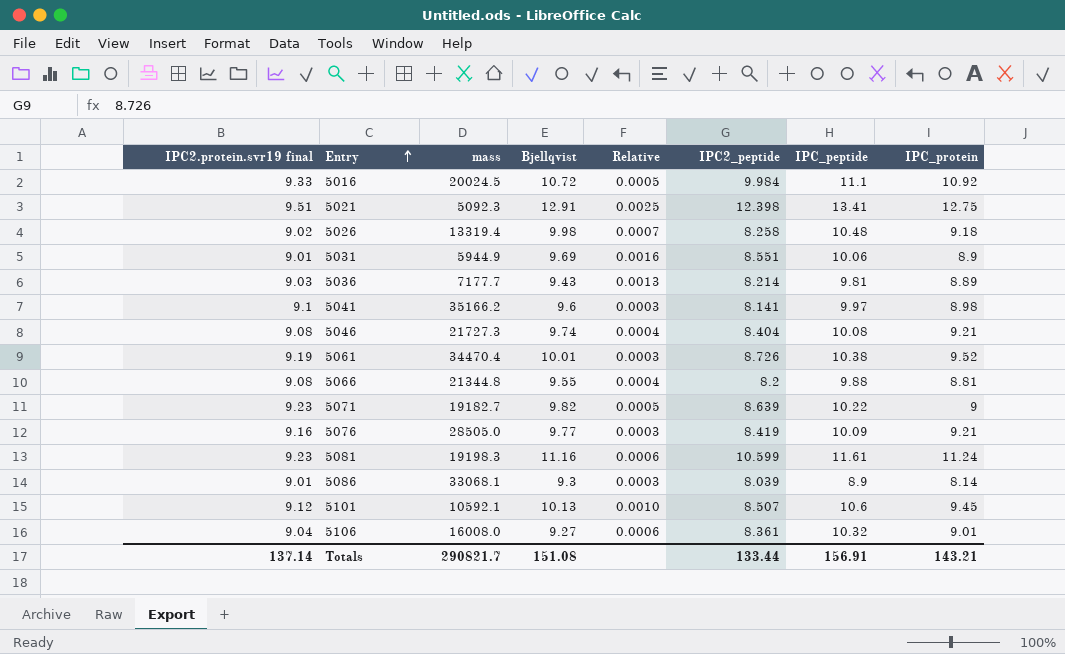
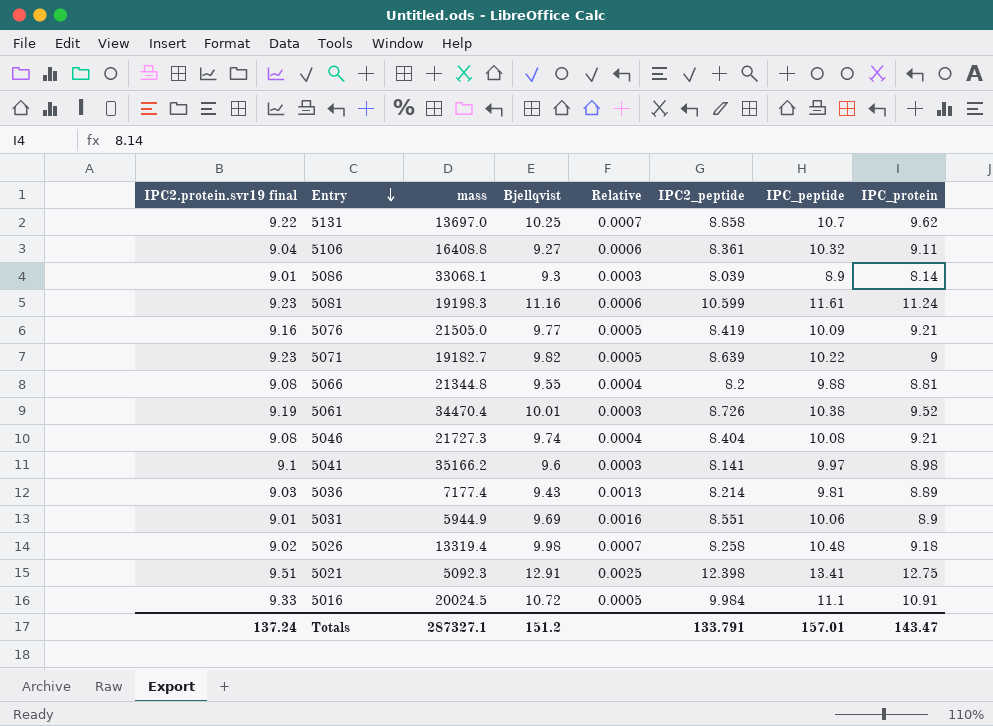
row order: Entry ascending -> Entry descending
row 5101: 9.12 | 10592.1 | 10.13 | 0.0010 | 8.507 | 10.6 | 9.45 -> none
row 5131: none -> 9.22 | 13697.0 | 10.25 | 0.0007 | 8.858 | 10.7 | 9.62
5106 | mass: 16008.0 -> 16408.8
5106 | IPC_protein: 9.01 -> 9.11
5076 | mass: 28505.0 -> 21505.0
5076 | Relative: 0.0003 -> 0.0005
5036 | mass: 7177.7 -> 7177.4
5016 | IPC_protein: 10.92 -> 10.91
Totals | IPC2.protein.svr19 final: 137.14 -> 137.24
Totals | mass: 290821.7 -> 287327.1
Totals | Bjellqvist: 151.08 -> 151.2
Totals | IPC2_peptide: 133.44 -> 133.791
Totals | IPC_peptide: 156.91 -> 157.01
Totals | IPC_protein: 143.21 -> 143.47

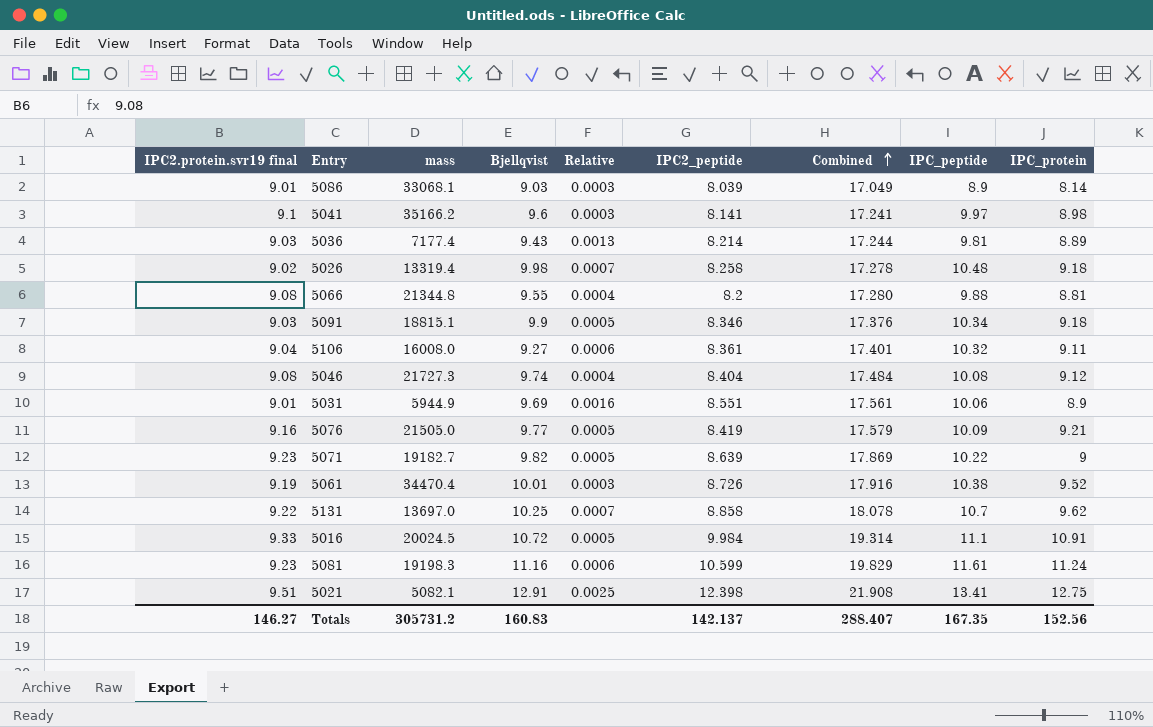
row order: Entry descending -> Combined ascending
column Combined | formula: none -> [IPC2.protein.svr19 final] + [IPC2_peptide]
5086 | Bjellqvist: 9.3 -> 9.03
row 5091: none -> 9.03 | 18815.1 | 9.9 | 0.0005 | 8.346 | 17.376 | 10.34 | 9.18
5106 | mass: 16408.8 -> 16008.0
5046 | IPC_protein: 9.21 -> 9.12
5021 | mass: 5092.3 -> 5082.1
Totals | IPC2.protein.svr19 final: 137.24 -> 146.27
Totals | mass: 287327.1 -> 305731.2
Totals | Bjellqvist: 151.2 -> 160.83
Totals | IPC2_peptide: 133.791 -> 142.137
Totals | IPC_peptide: 157.01 -> 167.35
Totals | IPC_protein: 143.47 -> 152.56

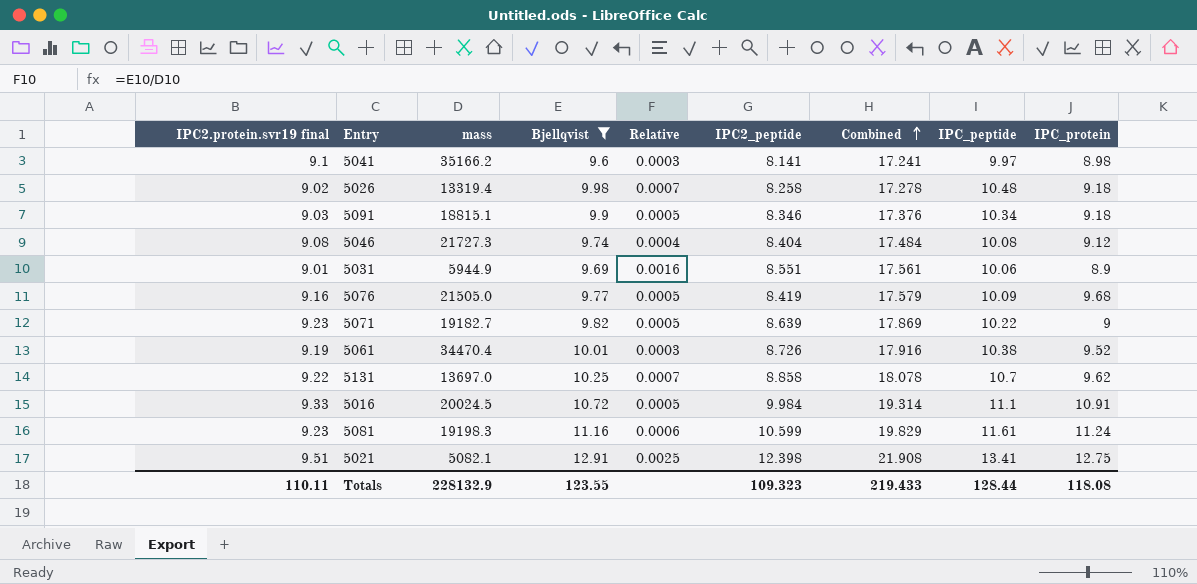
filter: none -> Bjellqvist >= 9.6
5076 | IPC_protein: 9.21 -> 9.68
Totals | IPC2.protein.svr19 final: 146.27 -> 110.11
Totals | mass: 305731.2 -> 228132.9
Totals | Bjellqvist: 160.83 -> 123.55
Totals | IPC2_peptide: 142.137 -> 109.323
Totals | Combined: 288.407 -> 219.433
Totals | IPC_peptide: 167.35 -> 128.44
Totals | IPC_protein: 152.56 -> 118.08

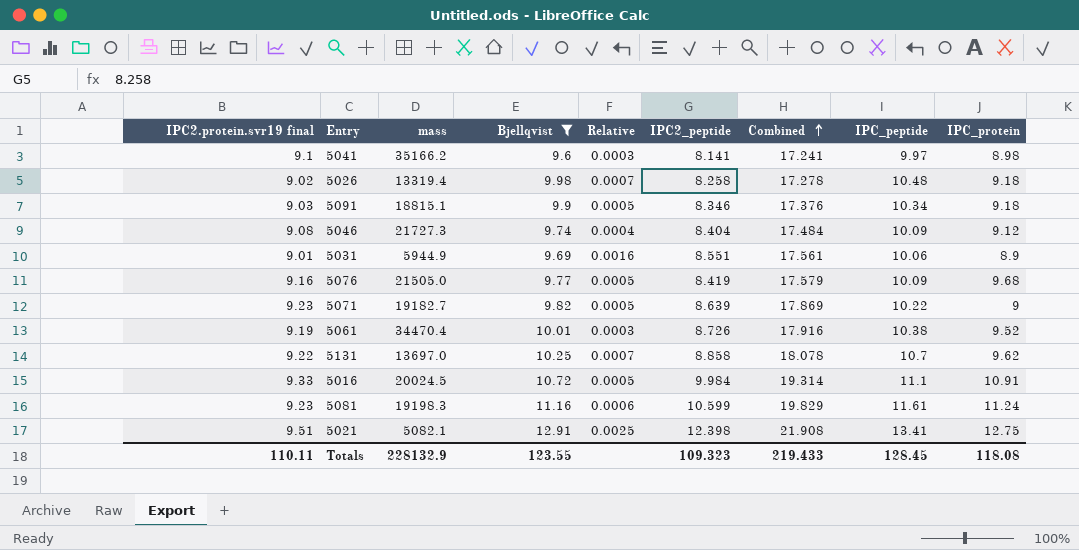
5046 | IPC_peptide: 10.08 -> 10.09
Totals | IPC_peptide: 128.44 -> 128.45

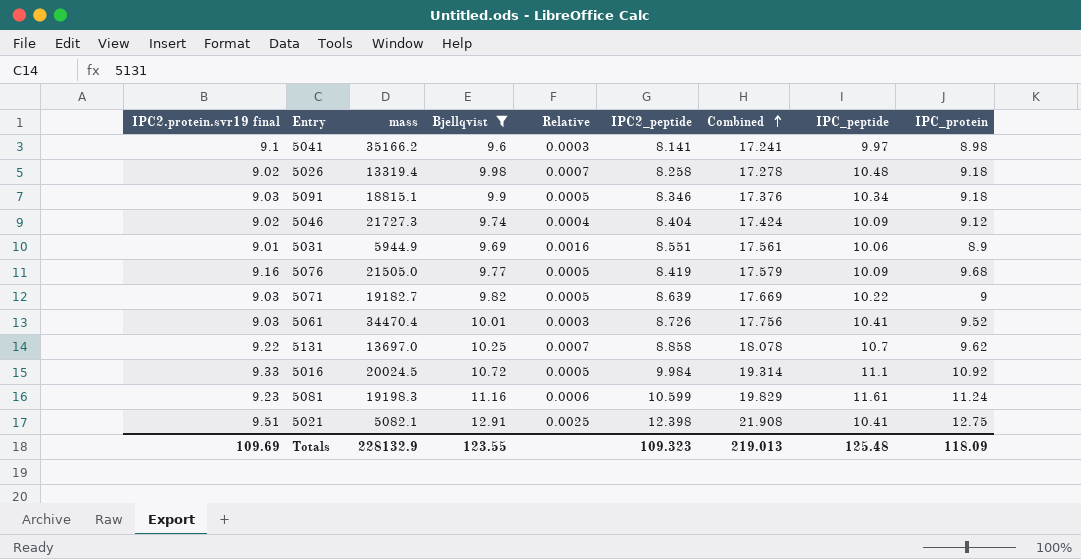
5046 | IPC2.protein.svr19 final: 9.08 -> 9.02
5046 | Combined: 17.484 -> 17.424
5071 | IPC2.protein.svr19 final: 9.23 -> 9.03
5071 | Combined: 17.869 -> 17.669
5061 | IPC2.protein.svr19 final: 9.19 -> 9.03
5061 | Combined: 17.916 -> 17.756
5061 | IPC_peptide: 10.38 -> 10.41
5016 | IPC_protein: 10.91 -> 10.92
5021 | IPC_peptide: 13.41 -> 10.41
Totals | IPC2.protein.svr19 final: 110.11 -> 109.69
Totals | Combined: 219.433 -> 219.013
Totals | IPC_peptide: 128.45 -> 125.48
Totals | IPC_protein: 118.08 -> 118.09

